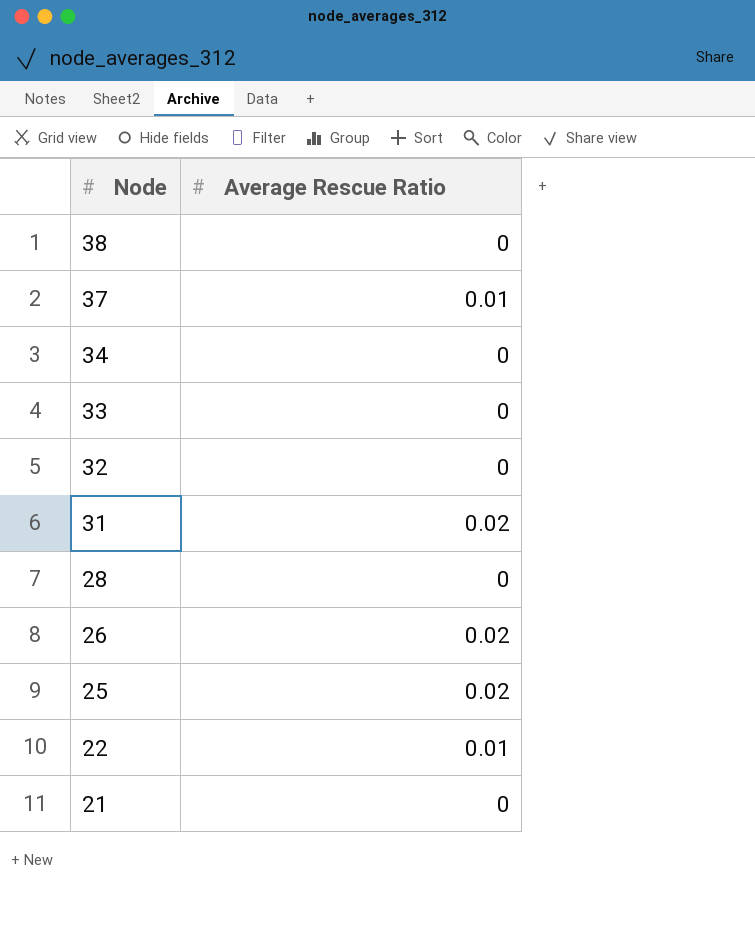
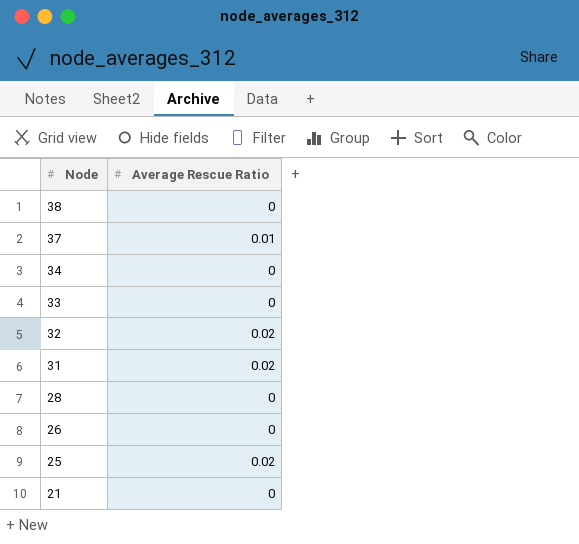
row 22: 0.01 -> none
32 | Average Rescue Ratio: 0 -> 0.02
26 | Average Rescue Ratio: 0.02 -> 0

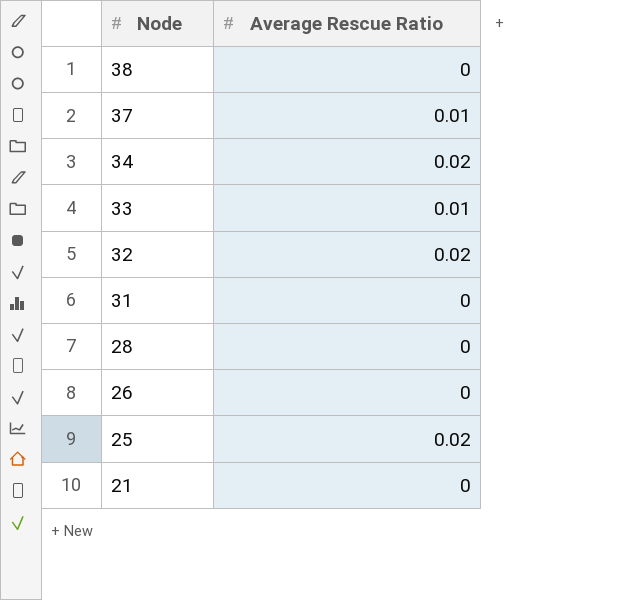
34 | Average Rescue Ratio: 0 -> 0.02
33 | Average Rescue Ratio: 0 -> 0.01
31 | Average Rescue Ratio: 0.02 -> 0

